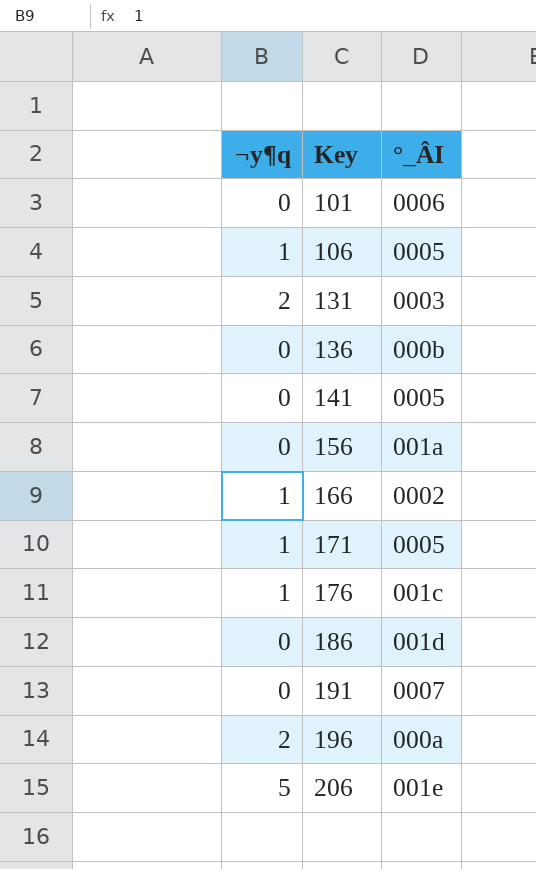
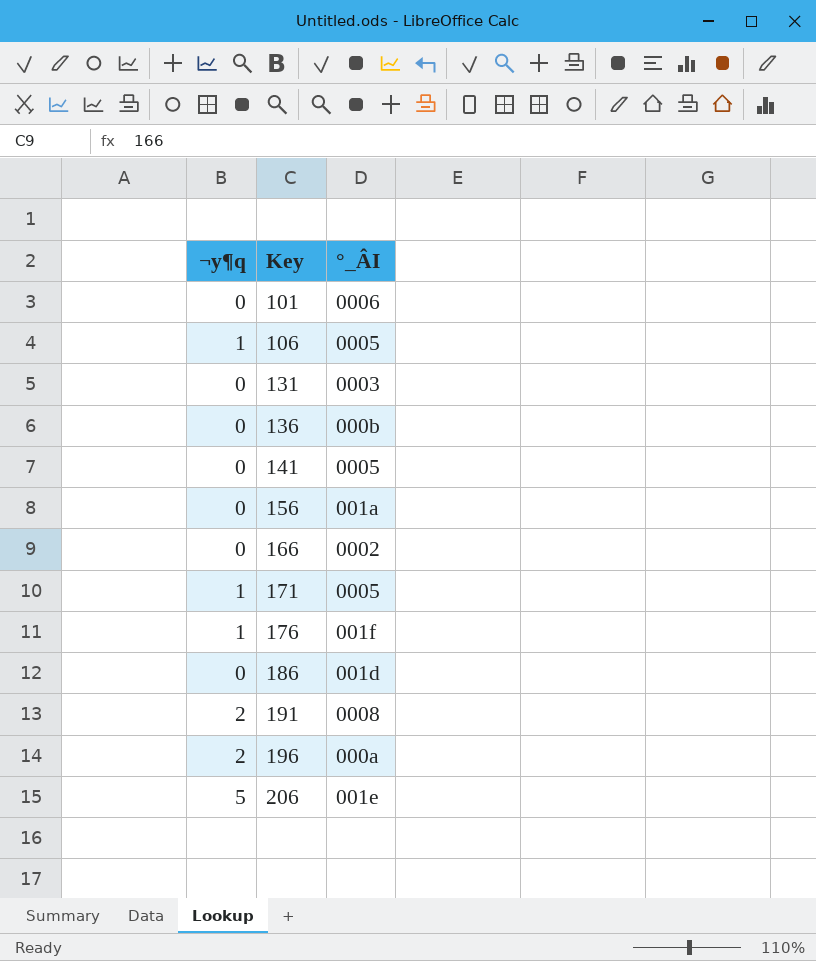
131 | ¬y¶q: 2 -> 0
166 | ¬y¶q: 1 -> 0
176 | °_ÂI: 001c -> 001f
191 | ¬y¶q: 0 -> 2
191 | °_ÂI: 0007 -> 0008

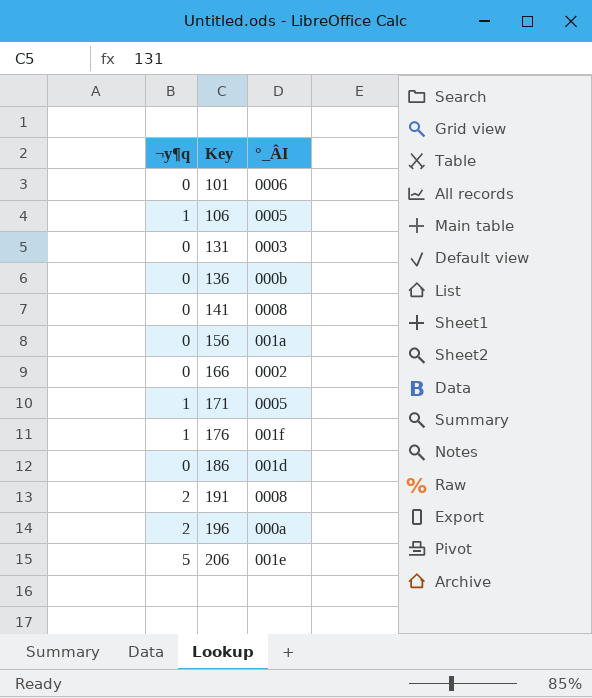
141 | °_ÂI: 0005 -> 0008

